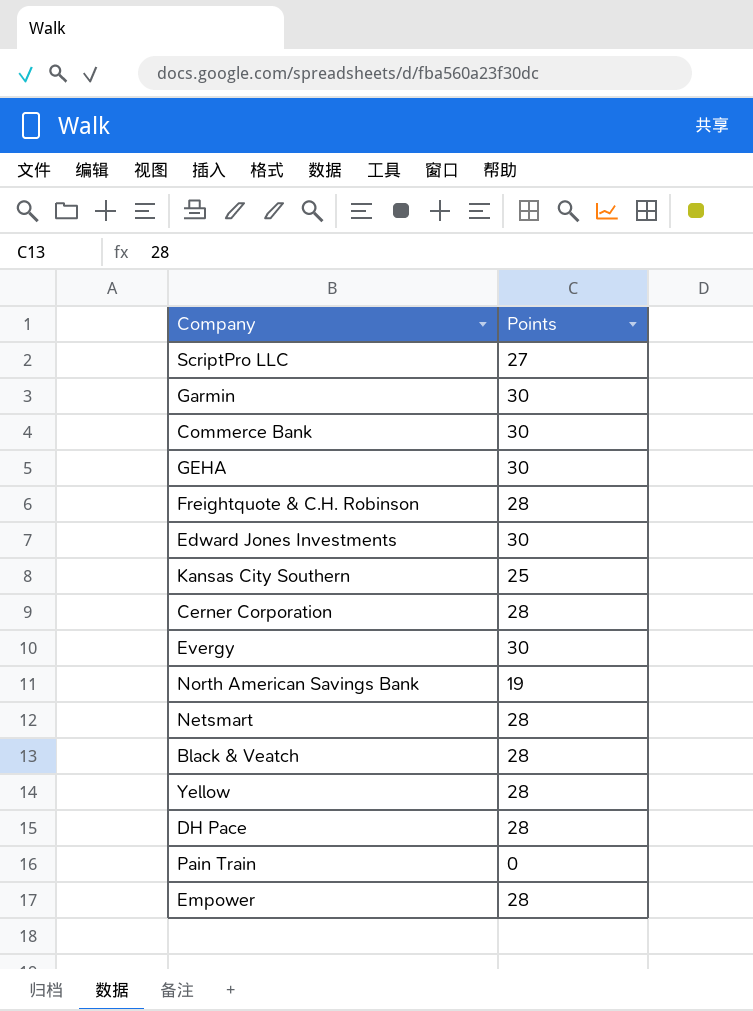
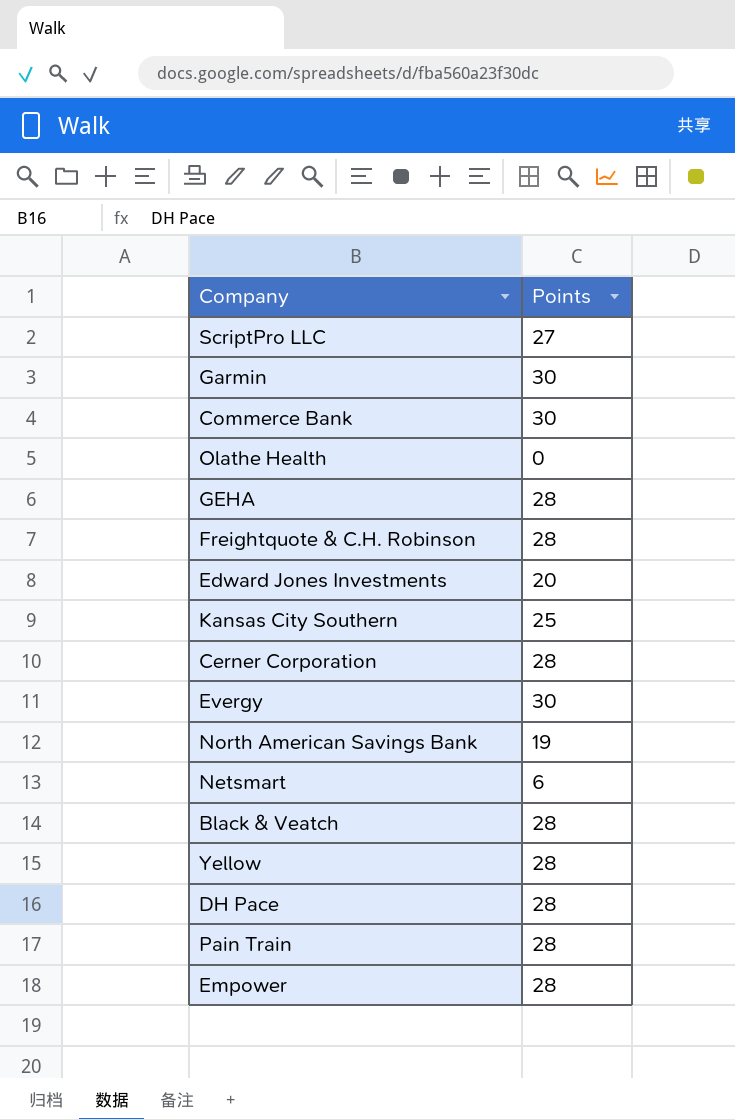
row Olathe Health: none -> 0
GEHA | Points: 30 -> 28
Edward Jones Investments | Points: 30 -> 20
Netsmart | Points: 28 -> 6
Pain Train | Points: 0 -> 28

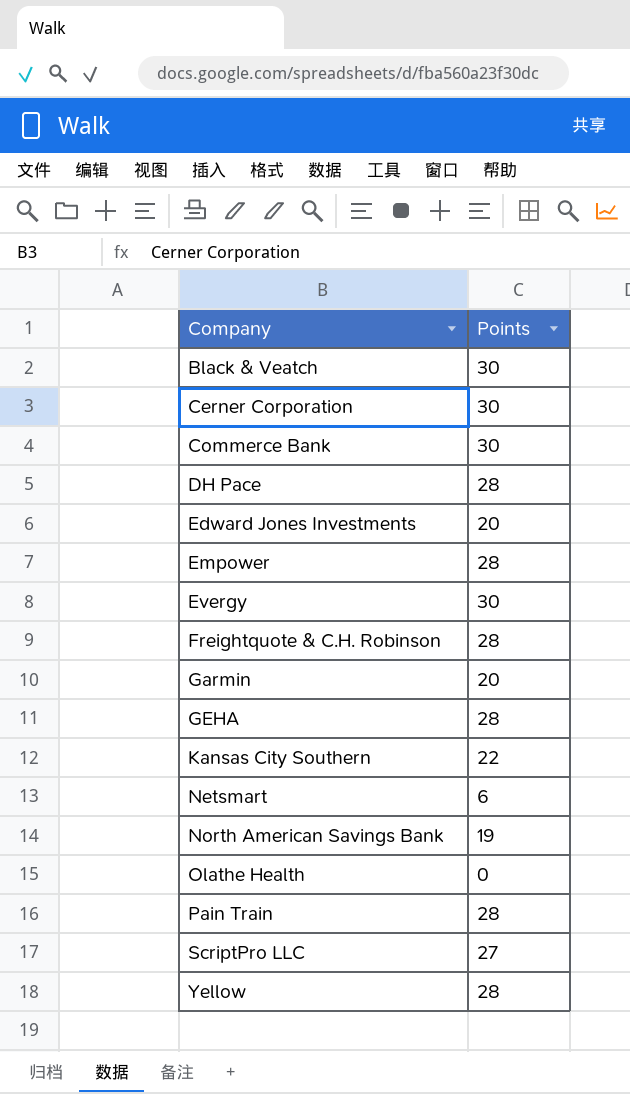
row order: none -> Company ascending
Black & Veatch | Points: 28 -> 30
Cerner Corporation | Points: 28 -> 30
Garmin | Points: 30 -> 20
Kansas City Southern | Points: 25 -> 22

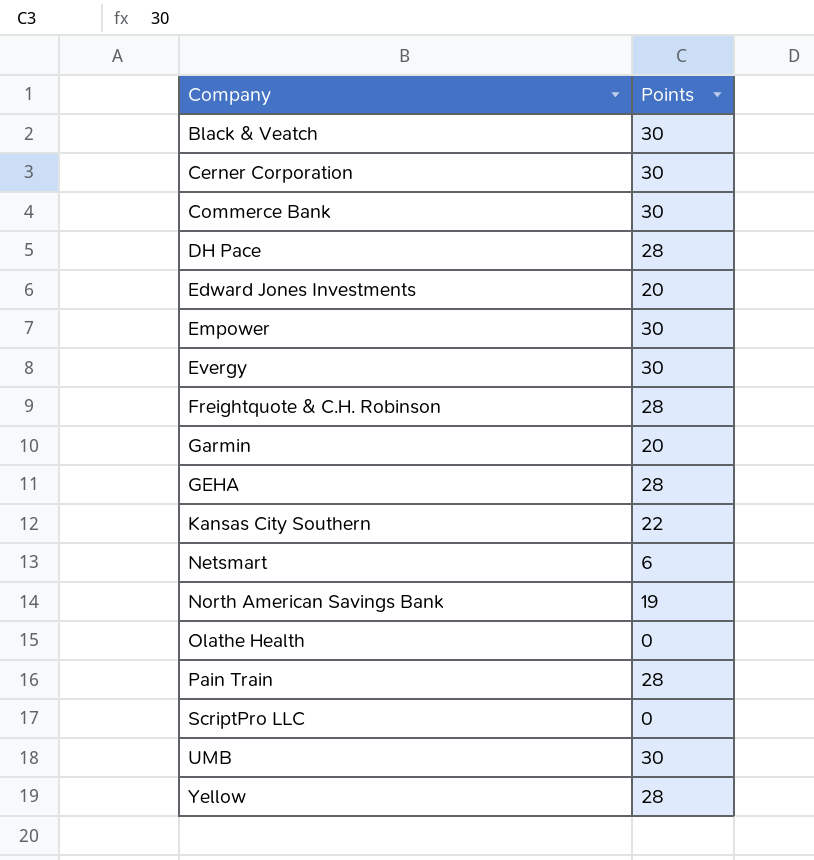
Empower | Points: 28 -> 30
ScriptPro LLC | Points: 27 -> 0
row UMB: none -> 30

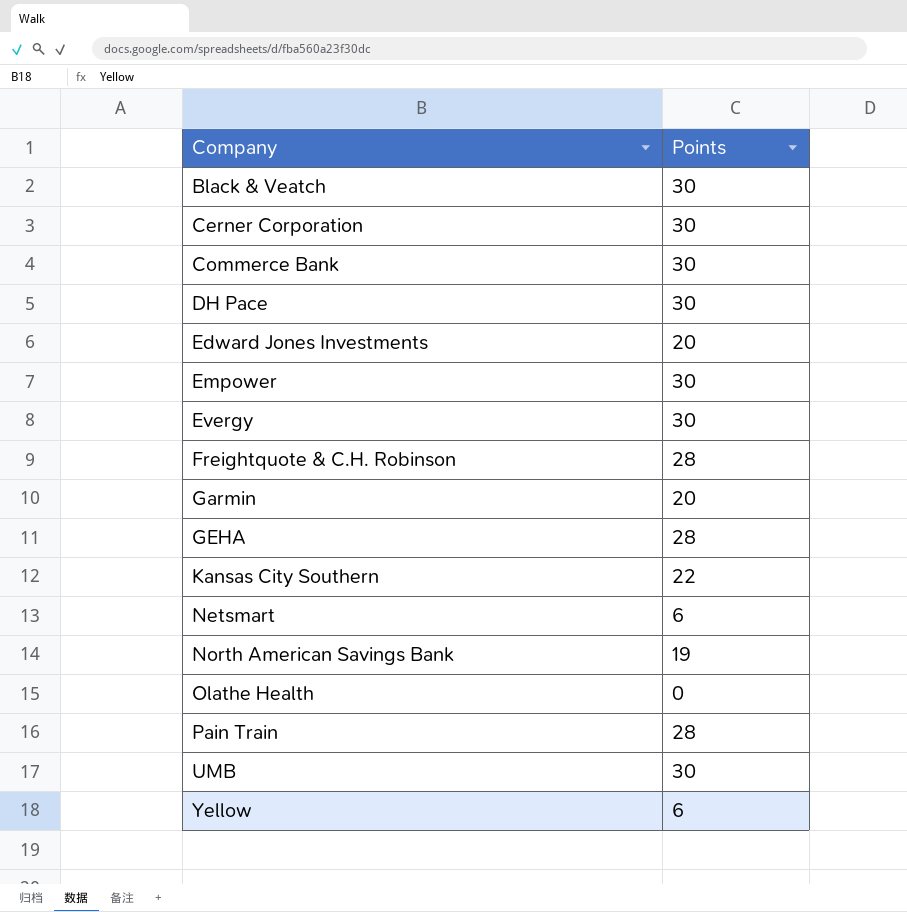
row ScriptPro LLC: 0 -> none
DH Pace | Points: 28 -> 30
Yellow | Points: 28 -> 6

